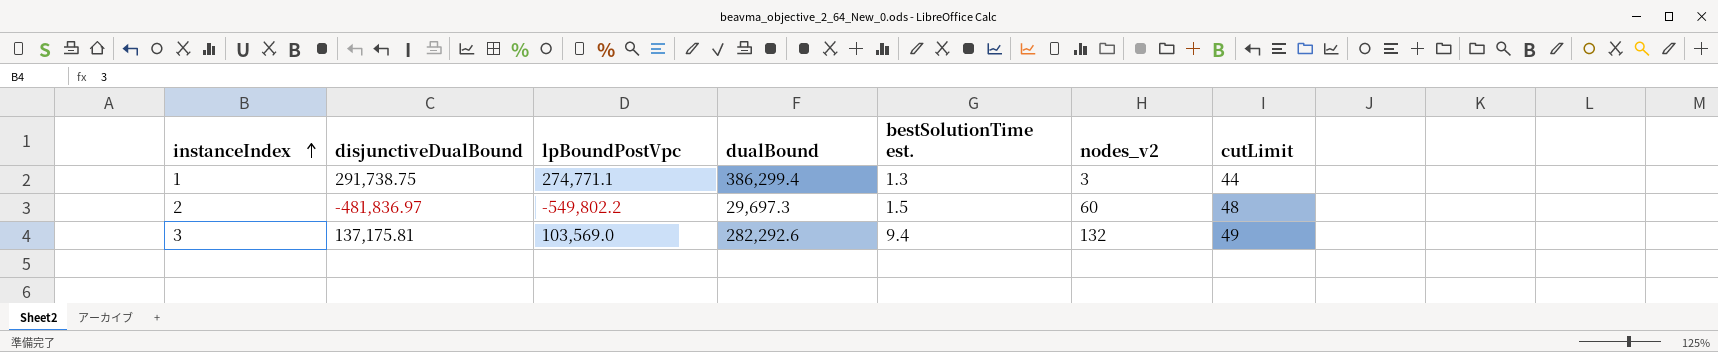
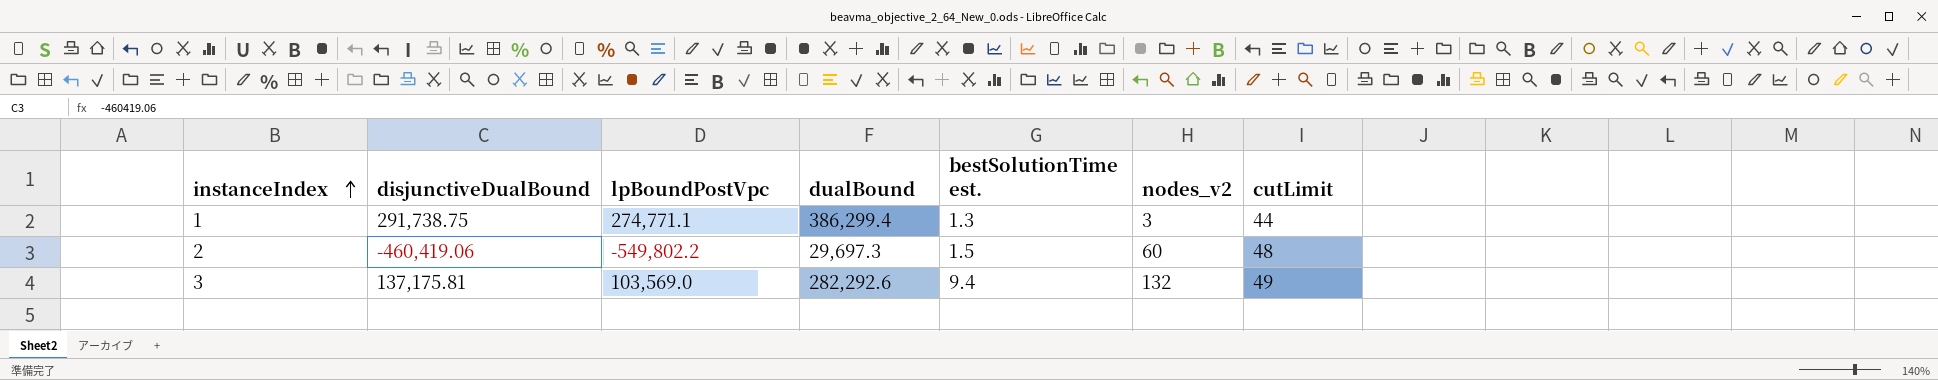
2 | disjunctiveDualBound: -481,836.97 -> -460,419.06

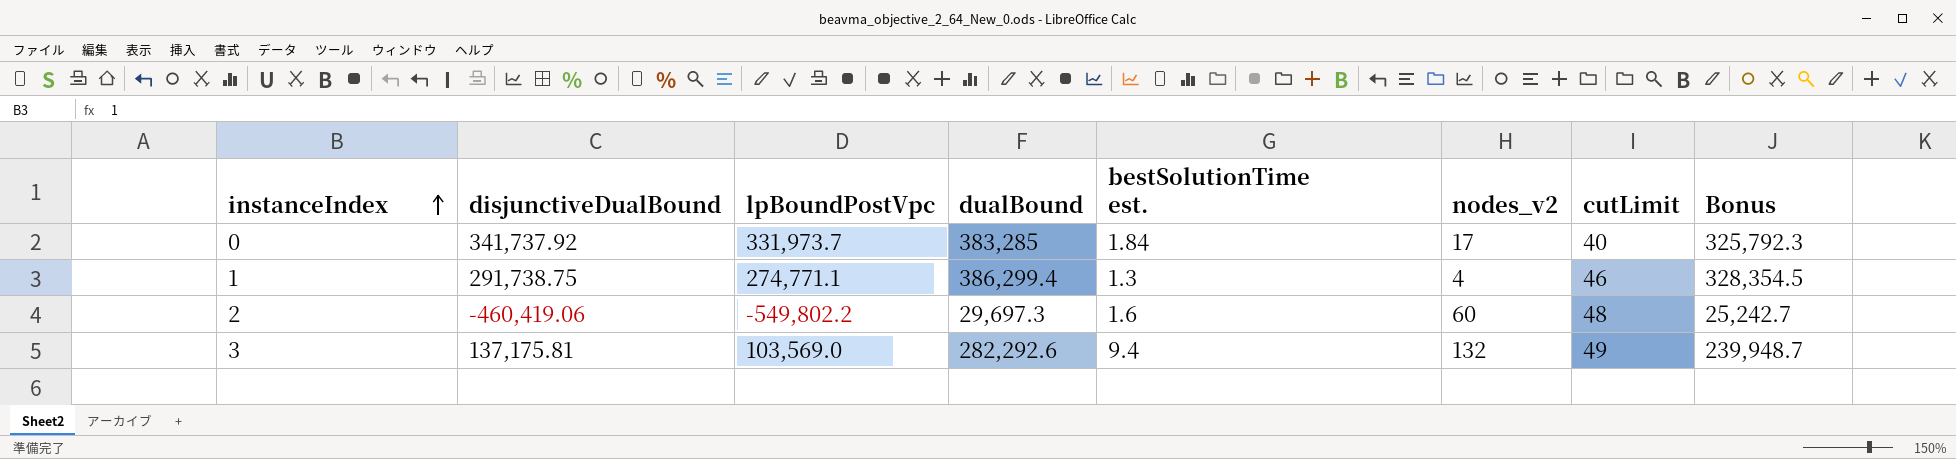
column Bonus | formula: none -> [dualBound] * 0.85
row 0: none -> 341,737.92 | 331,973.7 | 383,285 | 1.84 | 17 | 40 | 325,792.3
1 | nodes_v2: 3 -> 4
1 | cutLimit: 44 -> 46
2 | bestSolutionTime est.: 1.5 -> 1.6

